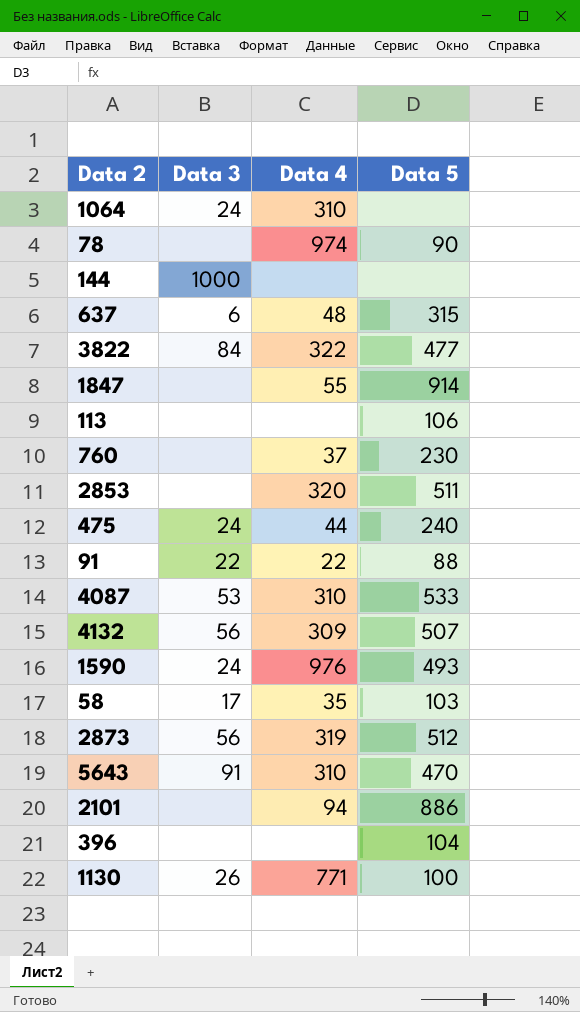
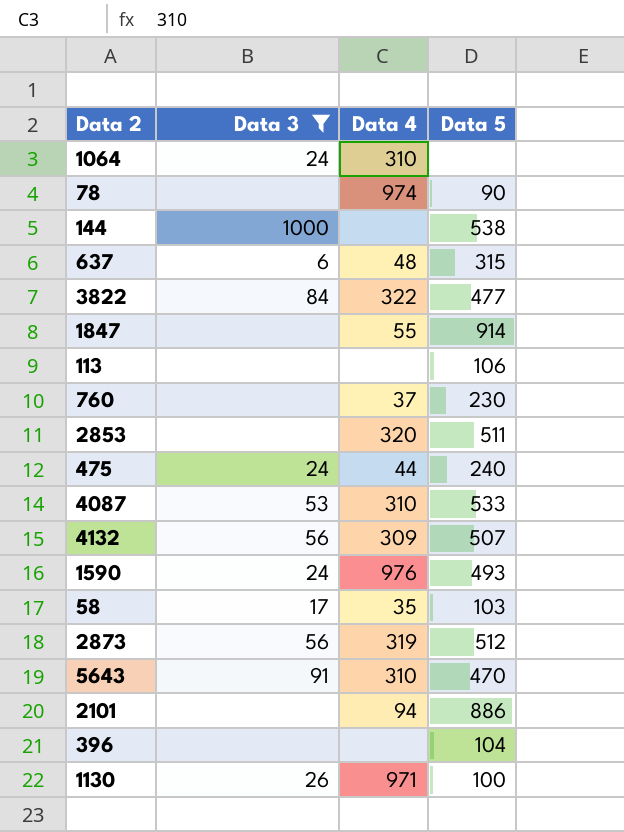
filter: none -> Data 3 != 22
144 | Data 5: none -> 538
1130 | Data 4: 771 -> 971

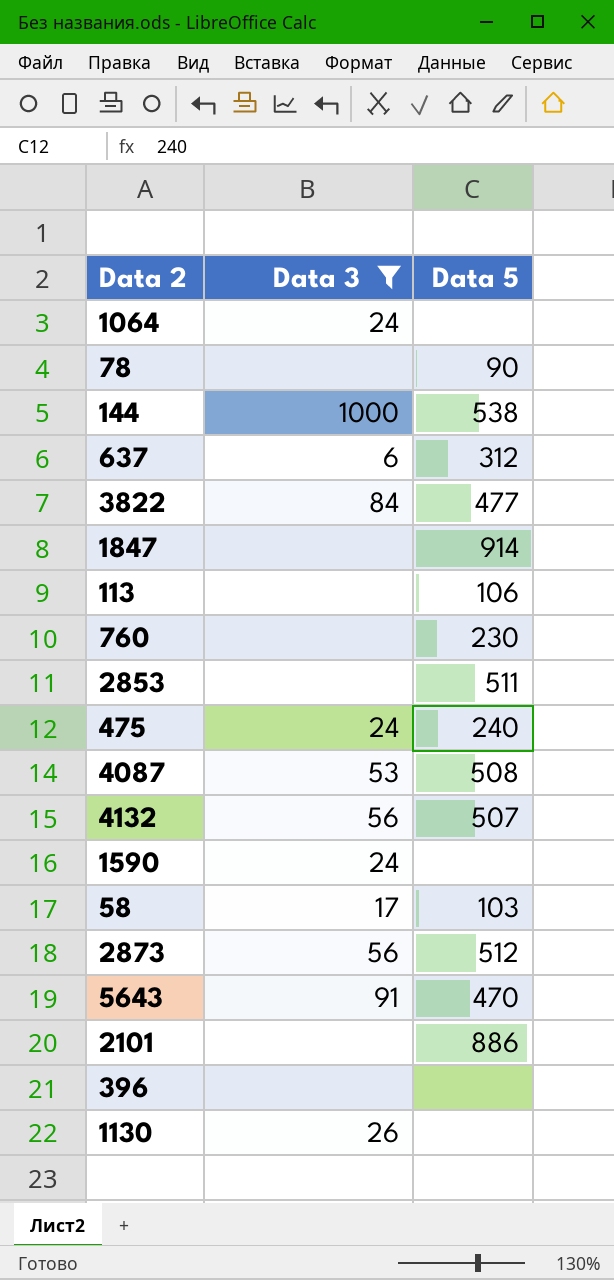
column Data 4 | position: 3 -> none
637 | Data 5: 315 -> 312
4087 | Data 5: 533 -> 508
1590 | Data 5: 493 -> none
396 | Data 5: 104 -> none
1130 | Data 5: 100 -> none

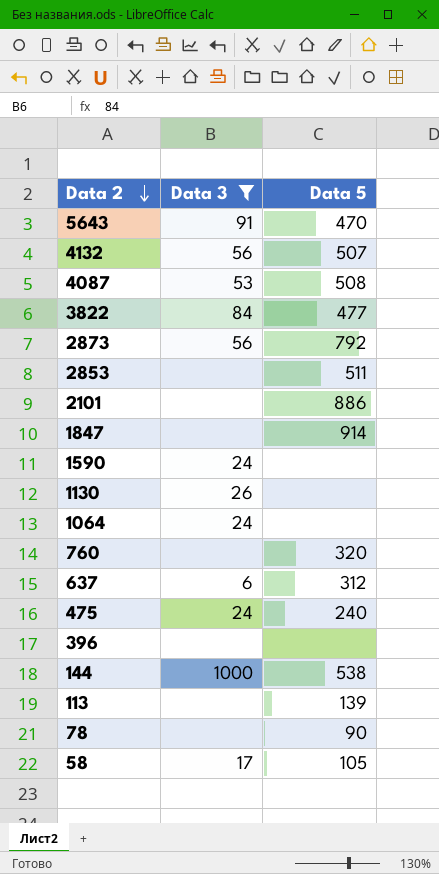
row order: none -> Data 2 descending
2873 | Data 5: 512 -> 792
760 | Data 5: 230 -> 320
113 | Data 5: 106 -> 139
58 | Data 5: 103 -> 105

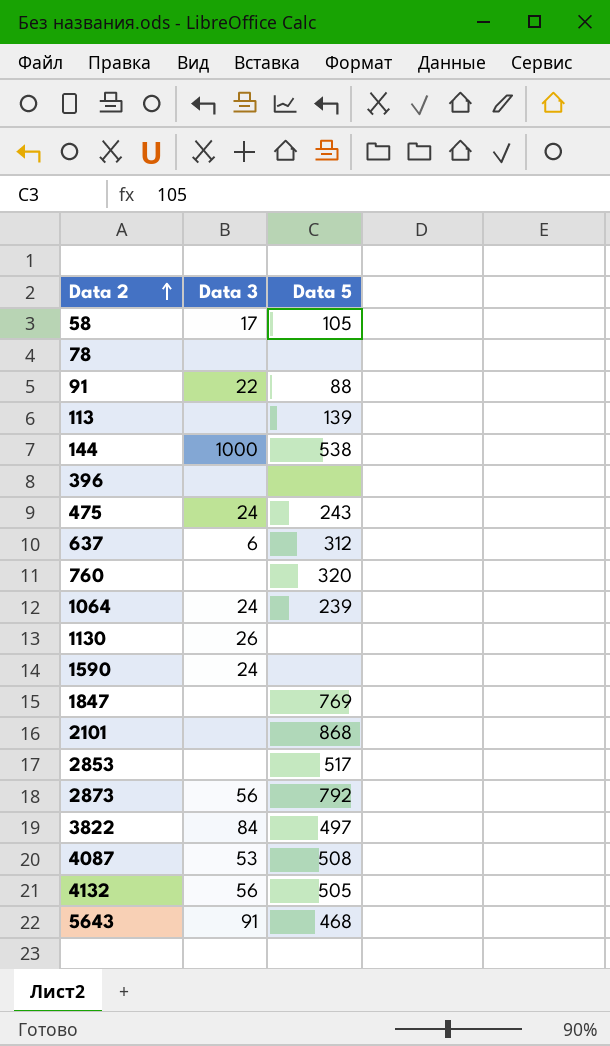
filter: Data 3 != 22 -> none
row order: Data 2 descending -> Data 2 ascending
78 | Data 5: 90 -> none
475 | Data 5: 240 -> 243
1064 | Data 5: none -> 239
1847 | Data 5: 914 -> 769
2101 | Data 5: 886 -> 868
2853 | Data 5: 511 -> 517
3822 | Data 5: 477 -> 497
4132 | Data 5: 507 -> 505
5643 | Data 5: 470 -> 468

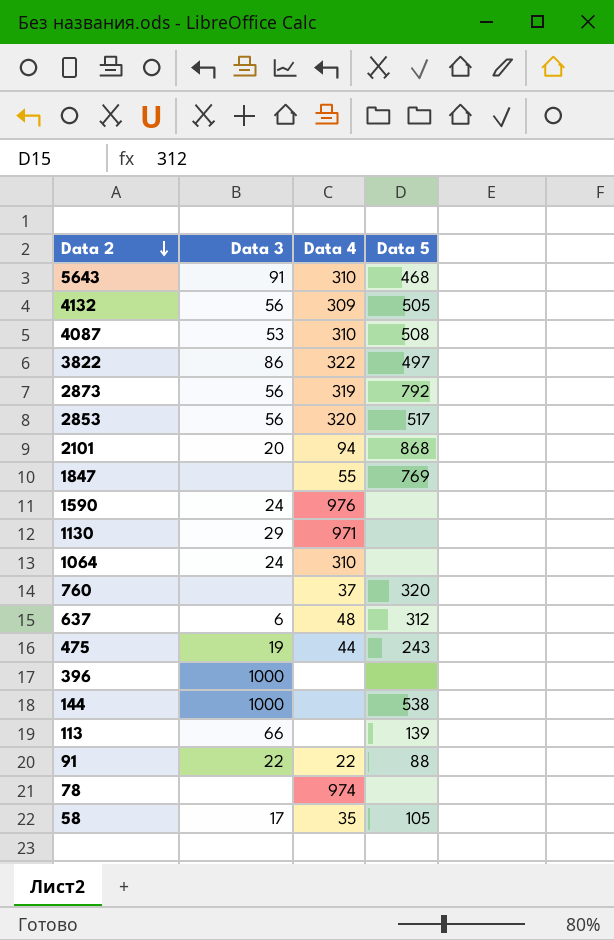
row order: Data 2 ascending -> Data 2 descending
column Data 4 | position: none -> 3
3822 | Data 3: 84 -> 86
2853 | Data 3: none -> 56
2101 | Data 3: none -> 20
1130 | Data 3: 26 -> 29
1064 | Data 5: 239 -> none
475 | Data 3: 24 -> 19
396 | Data 3: none -> 1000
113 | Data 3: none -> 66

